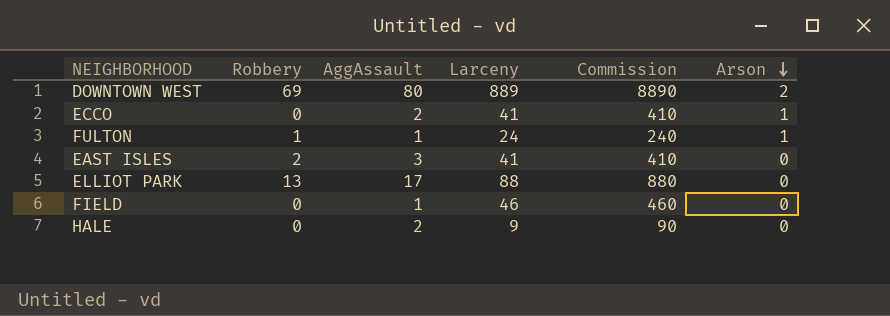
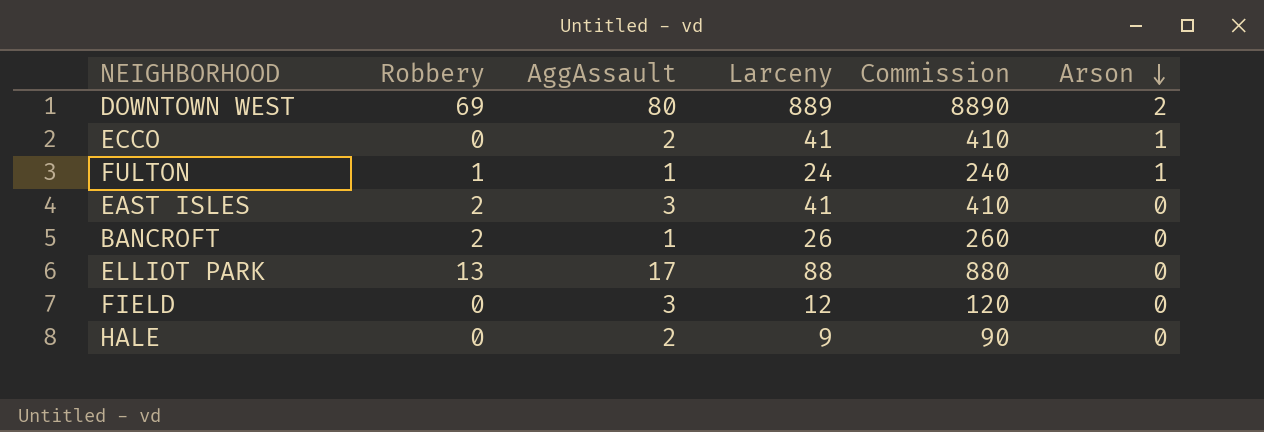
row BANCROFT: none -> 2 | 1 | 26 | 260 | 0
FIELD | AggAssault: 1 -> 3
FIELD | Larceny: 46 -> 12
FIELD | Commission: 460 -> 120

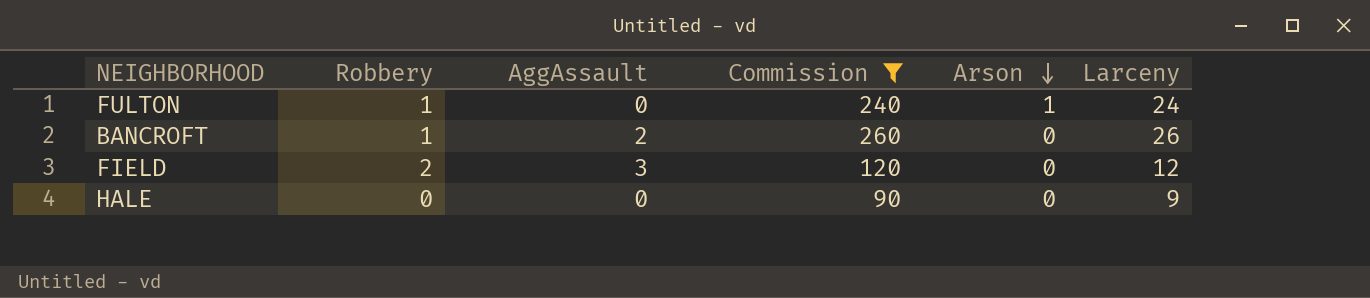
filter: none -> Commission <= 260
column Larceny | position: 4 -> 6
FULTON | AggAssault: 1 -> 0
BANCROFT | Robbery: 2 -> 1
BANCROFT | AggAssault: 1 -> 2
FIELD | Robbery: 0 -> 2
HALE | AggAssault: 2 -> 0

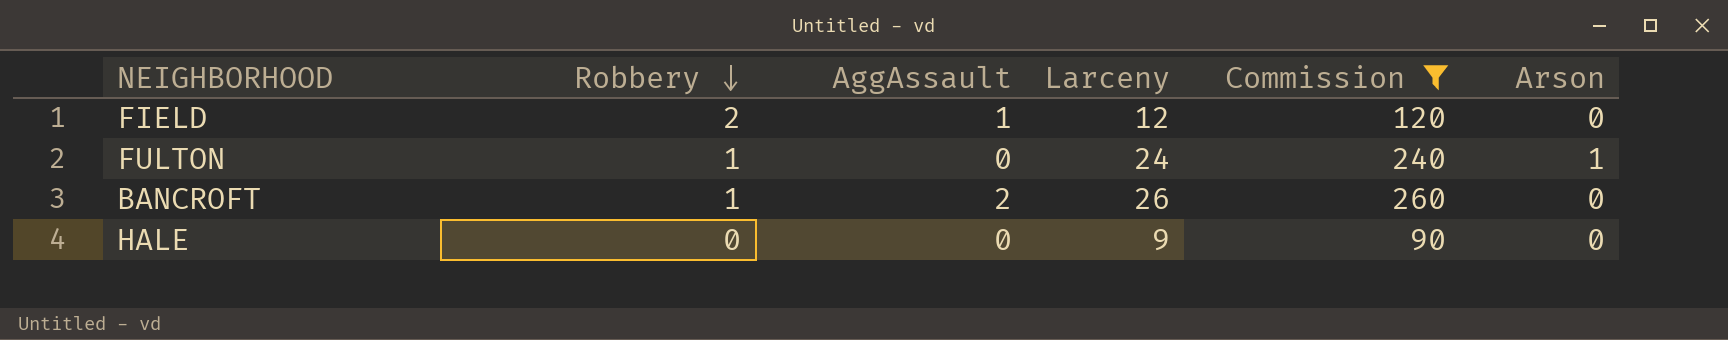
row order: Arson descending -> Robbery descending
column Larceny | position: 6 -> 4
FIELD | AggAssault: 3 -> 1

